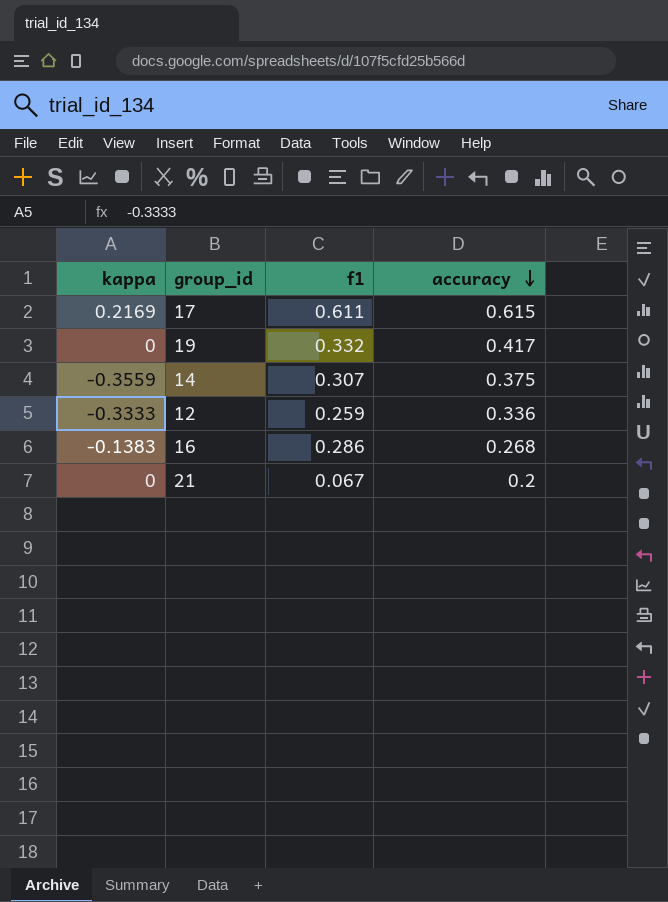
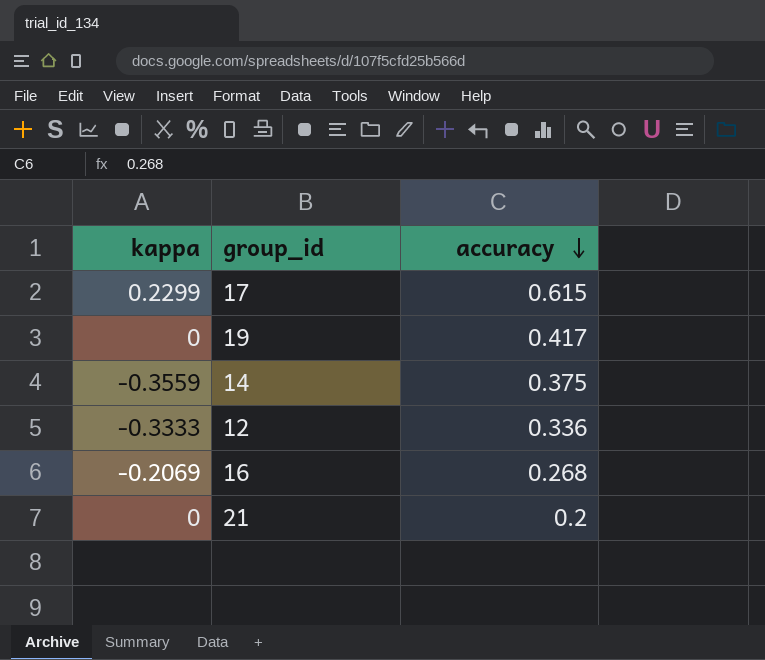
column f1 | position: 3 -> none
17 | kappa: 0.2169 -> 0.2299
16 | kappa: -0.1383 -> -0.2069

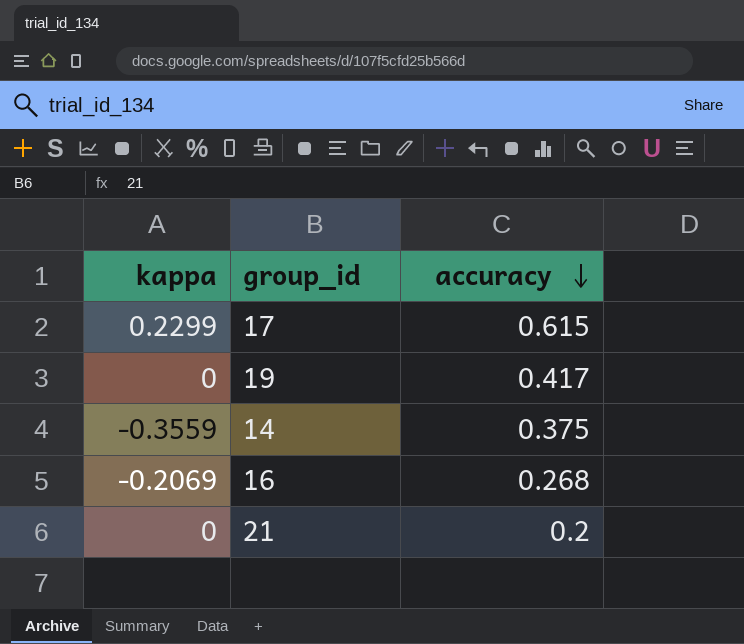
row 12: -0.3333 | 0.336 -> none

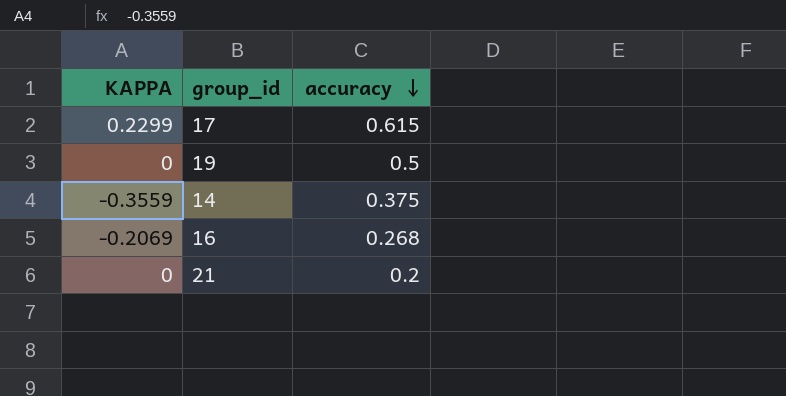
column name: kappa -> KAPPA
19 | accuracy: 0.417 -> 0.5

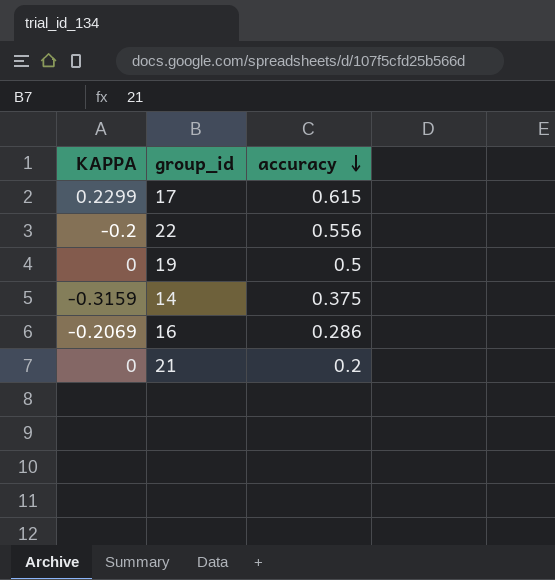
row 22: none -> -0.2 | 0.556
14 | KAPPA: -0.3559 -> -0.3159
16 | accuracy: 0.268 -> 0.286

